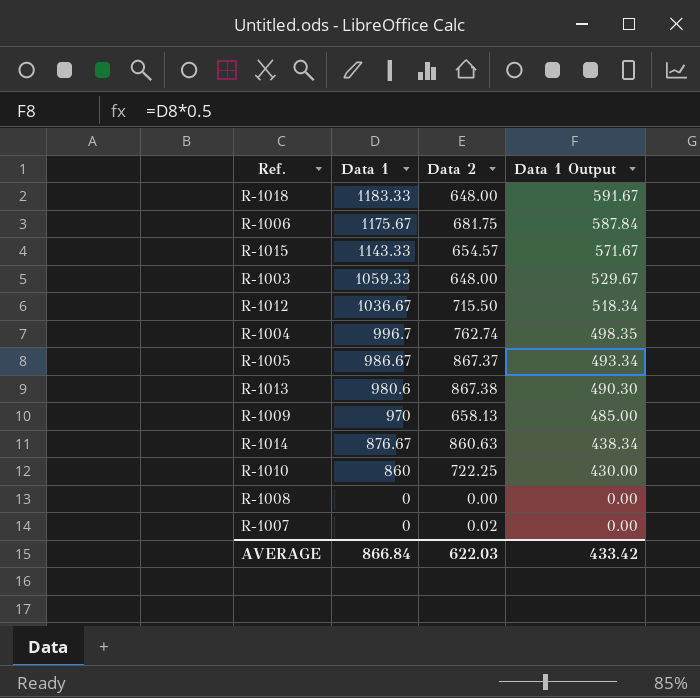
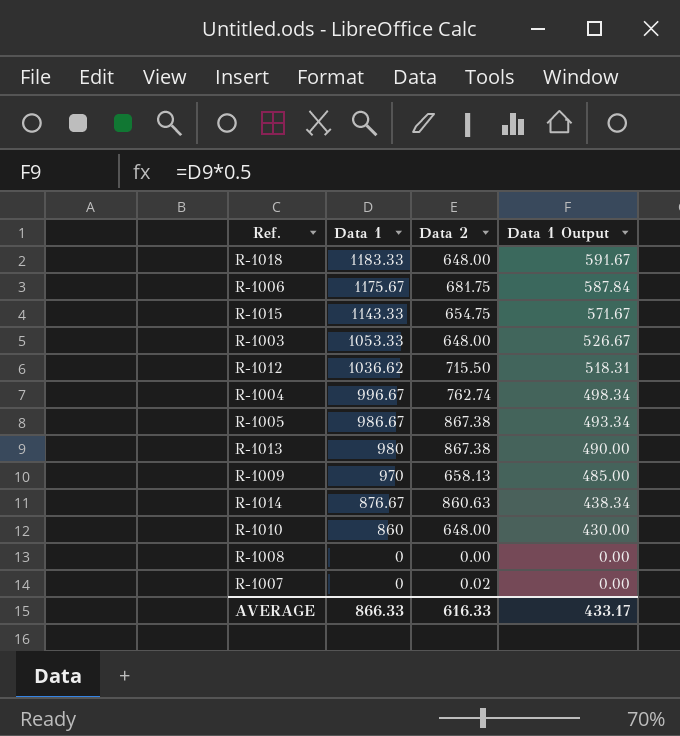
R-1015 | Data 2: 654.57 -> 654.75
R-1003 | Data 1: 1059.33 -> 1053.33
R-1003 | Data 1 Output: 529.67 -> 526.67
R-1012 | Data 1: 1036.67 -> 1036.62
R-1012 | Data 1 Output: 518.34 -> 518.31
R-1004 | Data 1: 996.7 -> 996.67
R-1004 | Data 1 Output: 498.35 -> 498.34
R-1005 | Data 2: 867.37 -> 867.38
R-1013 | Data 1: 980.6 -> 980
R-1013 | Data 1 Output: 490.30 -> 490.00
R-1010 | Data 2: 722.25 -> 648.00
AVERAGE | Data 1: 866.84 -> 866.33
AVERAGE | Data 2: 622.03 -> 616.33
AVERAGE | Data 1 Output: 433.42 -> 433.17

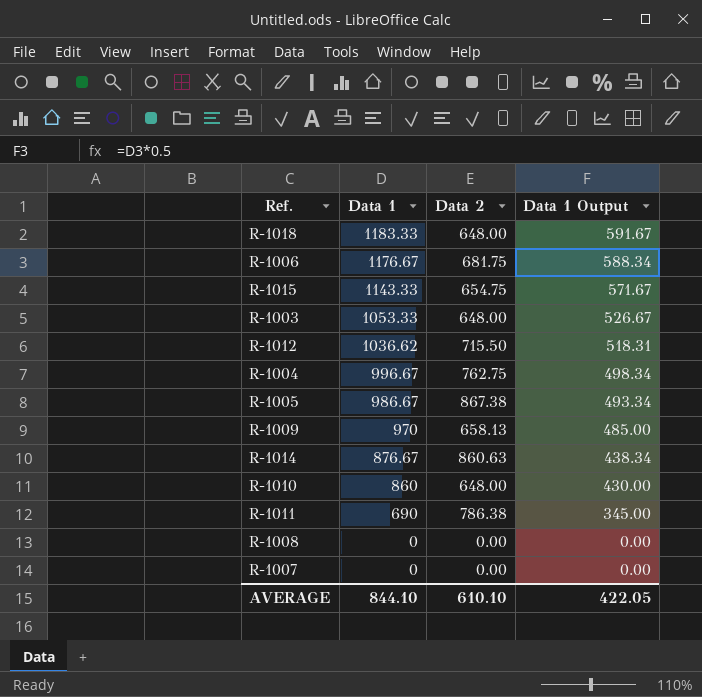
row R-1013: 980 | 867.38 | 490.00 -> none
R-1006 | Data 1: 1175.67 -> 1176.67
R-1006 | Data 1 Output: 587.84 -> 588.34
R-1004 | Data 2: 762.74 -> 762.75
row R-1011: none -> 690 | 786.38 | 345.00
R-1007 | Data 2: 0.02 -> 0.00
AVERAGE | Data 1: 866.33 -> 844.10
AVERAGE | Data 2: 616.33 -> 610.10
AVERAGE | Data 1 Output: 433.17 -> 422.05

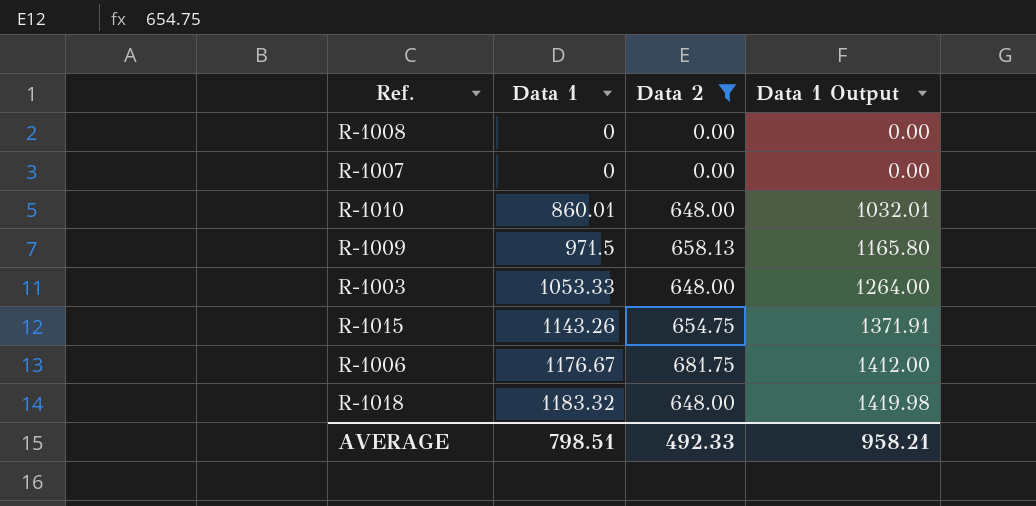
filter: none -> Data 2 <= 681.75
row order: Data 1 descending -> Data 1 ascending
column Data 1 Output | formula: [Data 1] * 0.5 -> [Data 1] * 1.2
R-1010 | Data 1: 860 -> 860.01
R-1009 | Data 1: 970 -> 971.5
R-1015 | Data 1: 1143.33 -> 1143.26
R-1018 | Data 1: 1183.33 -> 1183.32
AVERAGE | Data 1: 844.10 -> 798.51
AVERAGE | Data 2: 610.10 -> 492.33
AVERAGE | Data 1 Output: 422.05 -> 958.21

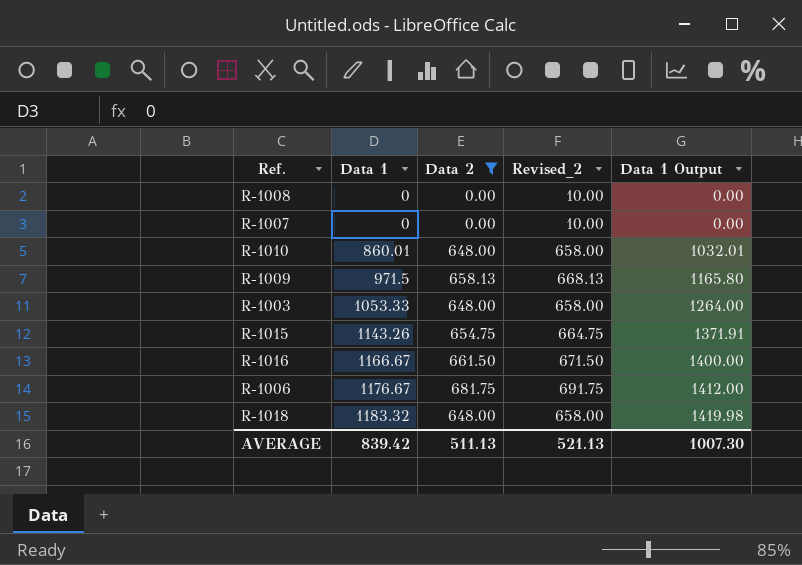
column Revised_2 | formula: none -> [Data 2] + 10
row R-1016: none -> 1166.67 | 661.50 | 671.50 | 1400.00
AVERAGE | Data 1: 798.51 -> 839.42
AVERAGE | Data 2: 492.33 -> 511.13
AVERAGE | Data 1 Output: 958.21 -> 1007.30

